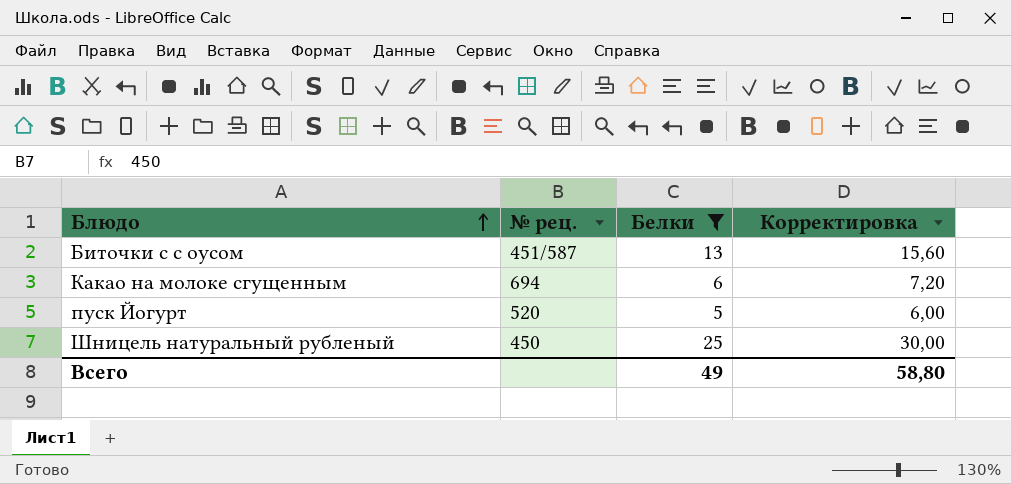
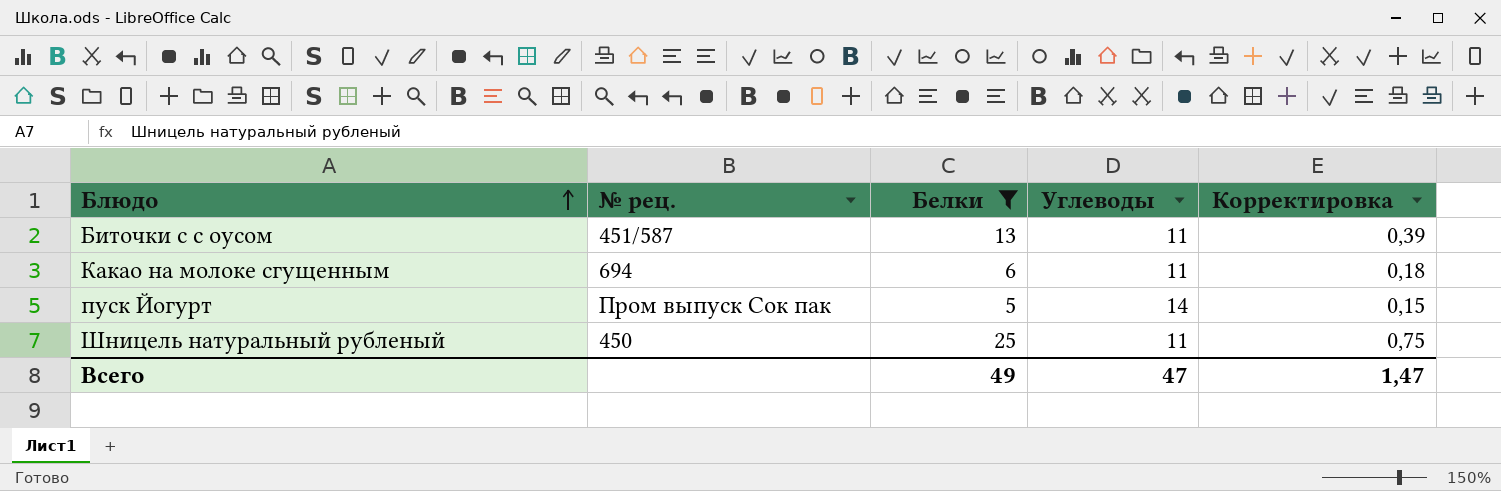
column Углеводы | position: none -> 4
column Корректировка | formula: [Белки] * 1,2 -> [Белки] * 0,03
пуск Йогурт | № рец.: 520 -> Пром выпуск Сок пак
Всего | Корректировка: 58,80 -> 1,47

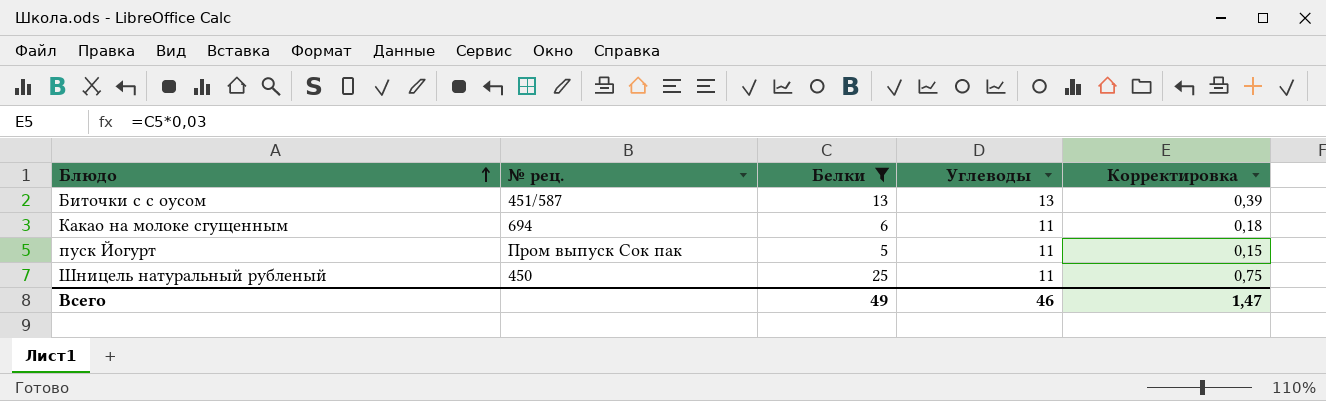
Биточки с с оусом | Углеводы: 11 -> 13
пуск Йогурт | Углеводы: 14 -> 11
Всего | Углеводы: 47 -> 46

